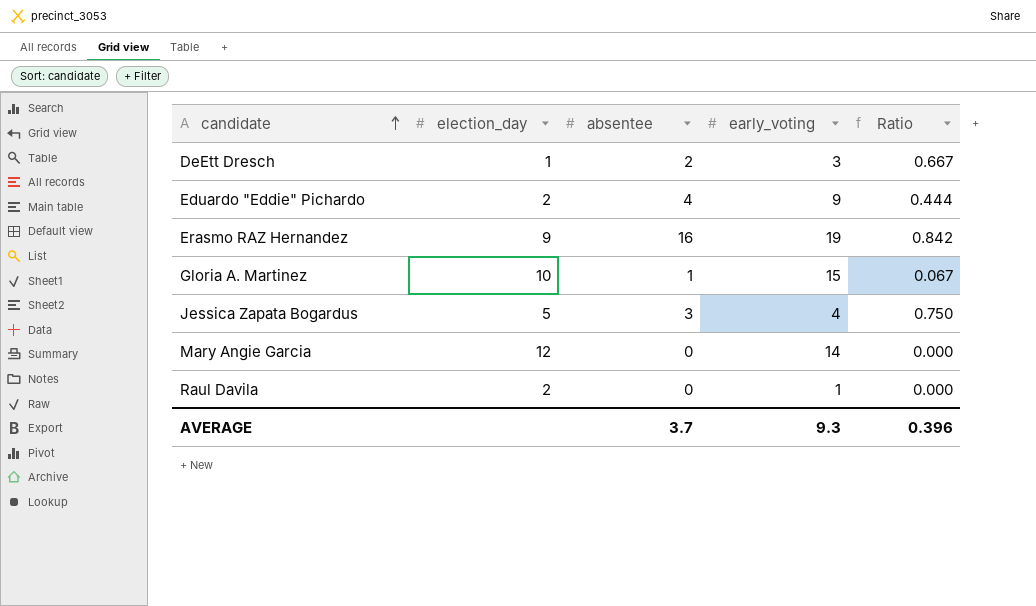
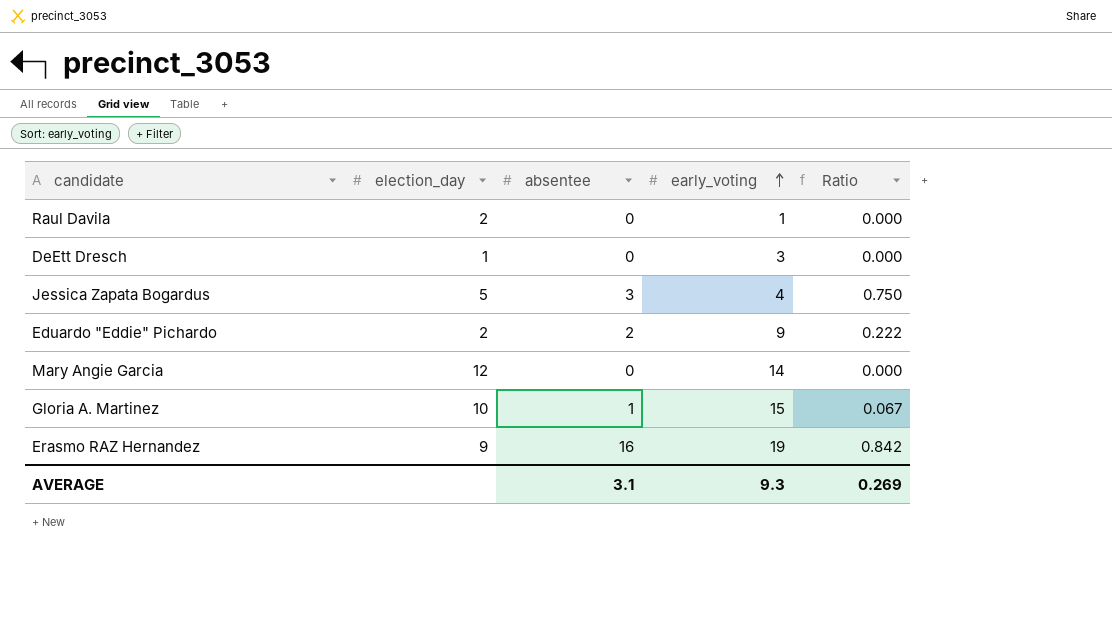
row order: candidate ascending -> early_voting ascending
DeEtt Dresch | absentee: 2 -> 0
DeEtt Dresch | Ratio: 0.667 -> 0.000
Eduardo "Eddie" Pichardo | absentee: 4 -> 2
Eduardo "Eddie" Pichardo | Ratio: 0.444 -> 0.222
AVERAGE | absentee: 3.7 -> 3.1
AVERAGE | Ratio: 0.396 -> 0.269

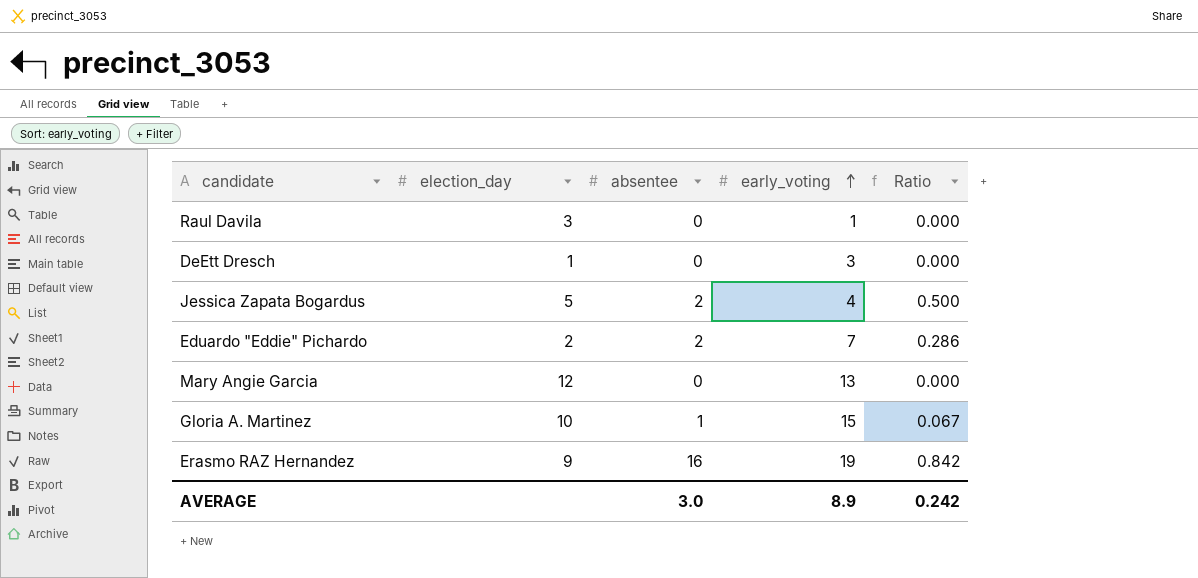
Raul Davila | election_day: 2 -> 3
Jessica Zapata Bogardus | absentee: 3 -> 2
Jessica Zapata Bogardus | Ratio: 0.750 -> 0.500
Eduardo "Eddie" Pichardo | early_voting: 9 -> 7
Eduardo "Eddie" Pichardo | Ratio: 0.222 -> 0.286
Mary Angie Garcia | early_voting: 14 -> 13
AVERAGE | absentee: 3.1 -> 3.0
AVERAGE | early_voting: 9.3 -> 8.9
AVERAGE | Ratio: 0.269 -> 0.242

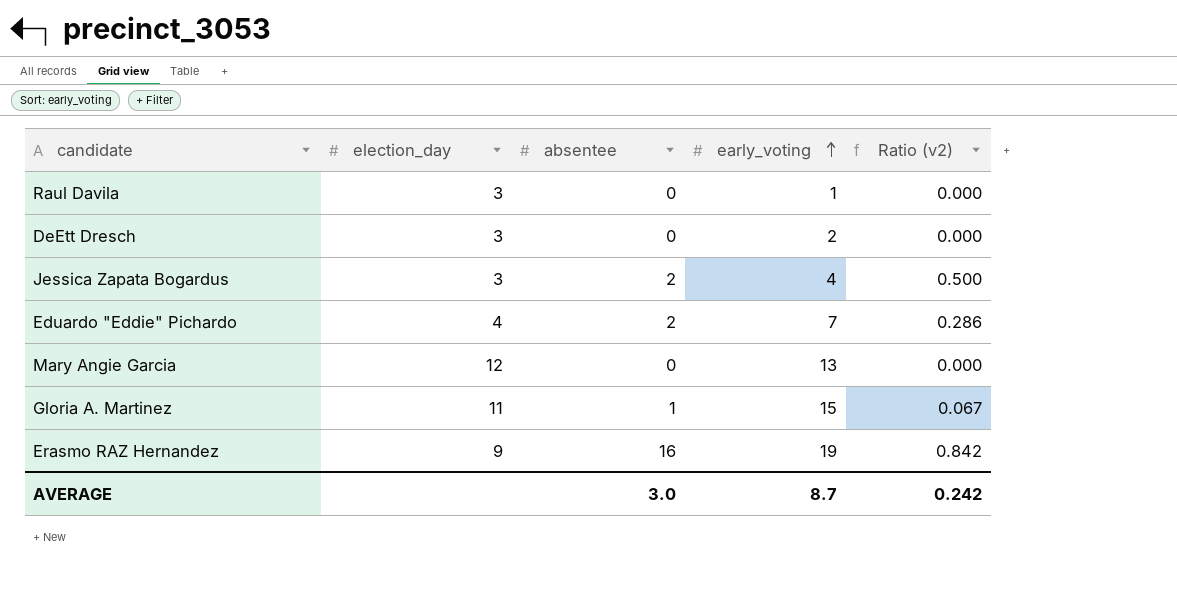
column name: Ratio -> Ratio (v2)
DeEtt Dresch | election_day: 1 -> 3
DeEtt Dresch | early_voting: 3 -> 2
Jessica Zapata Bogardus | election_day: 5 -> 3
Eduardo "Eddie" Pichardo | election_day: 2 -> 4
Gloria A. Martinez | election_day: 10 -> 11
AVERAGE | early_voting: 8.9 -> 8.7

